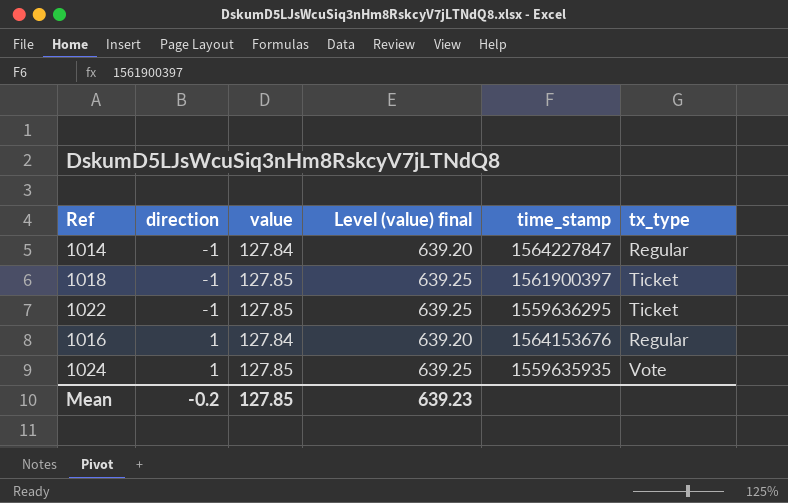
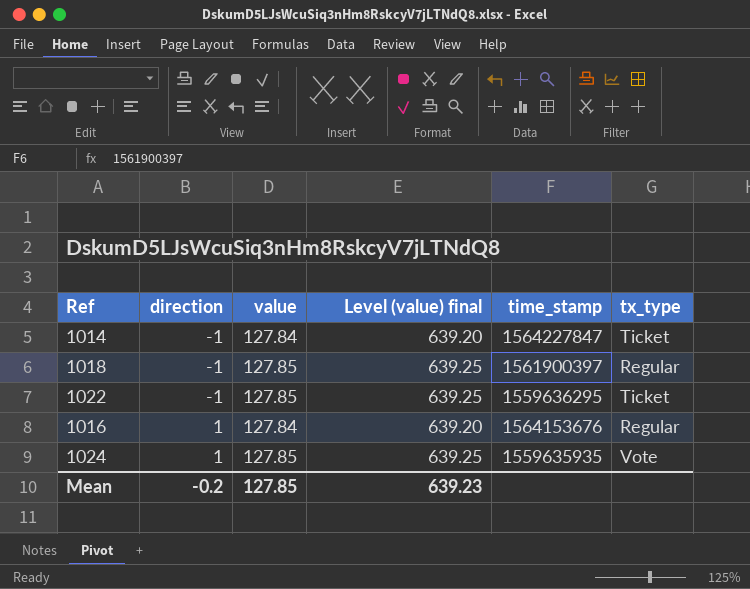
1014 | tx_type: Regular -> Ticket
1018 | tx_type: Ticket -> Regular

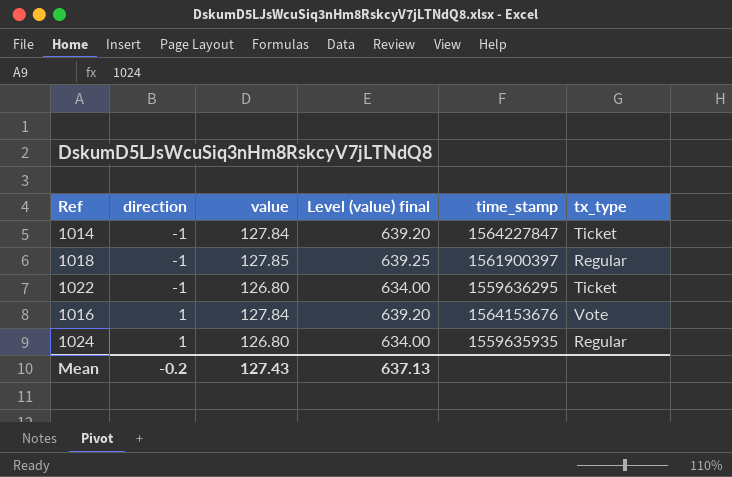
1022 | value: 127.85 -> 126.80
1022 | Level (value) final: 639.25 -> 634.00
1016 | tx_type: Regular -> Vote
1024 | value: 127.85 -> 126.80
1024 | Level (value) final: 639.25 -> 634.00
1024 | tx_type: Vote -> Regular
Mean | value: 127.85 -> 127.43
Mean | Level (value) final: 639.23 -> 637.13

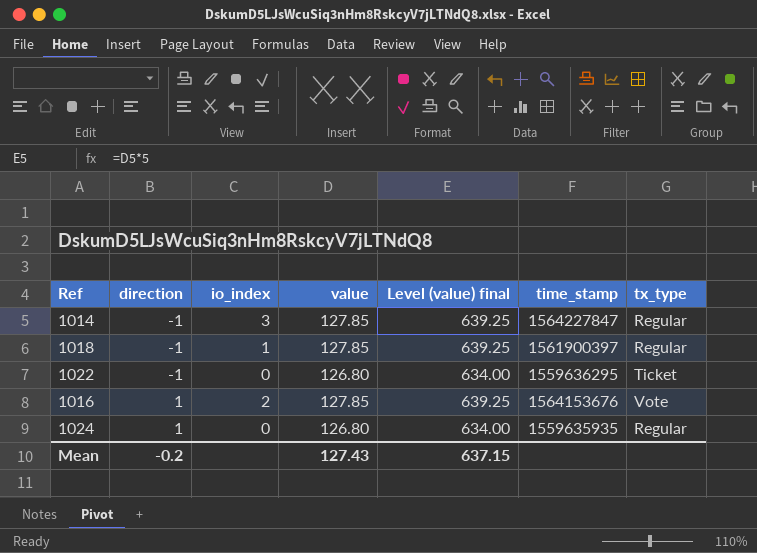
column io_index | position: none -> 3
1014 | value: 127.84 -> 127.85
1014 | Level (value) final: 639.20 -> 639.25
1014 | tx_type: Ticket -> Regular
1016 | value: 127.84 -> 127.85
1016 | Level (value) final: 639.20 -> 639.25
Mean | Level (value) final: 637.13 -> 637.15

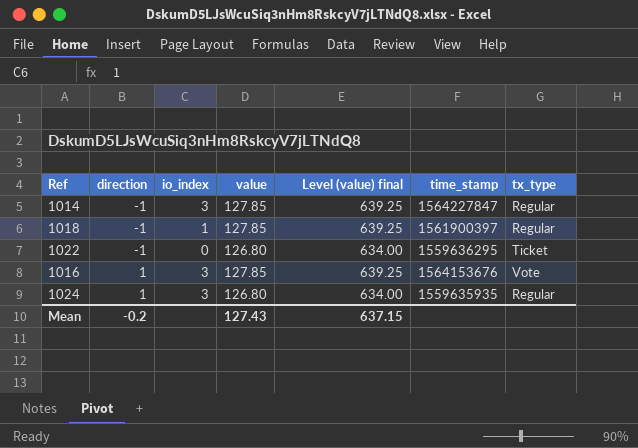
1016 | io_index: 2 -> 3
1024 | io_index: 0 -> 3

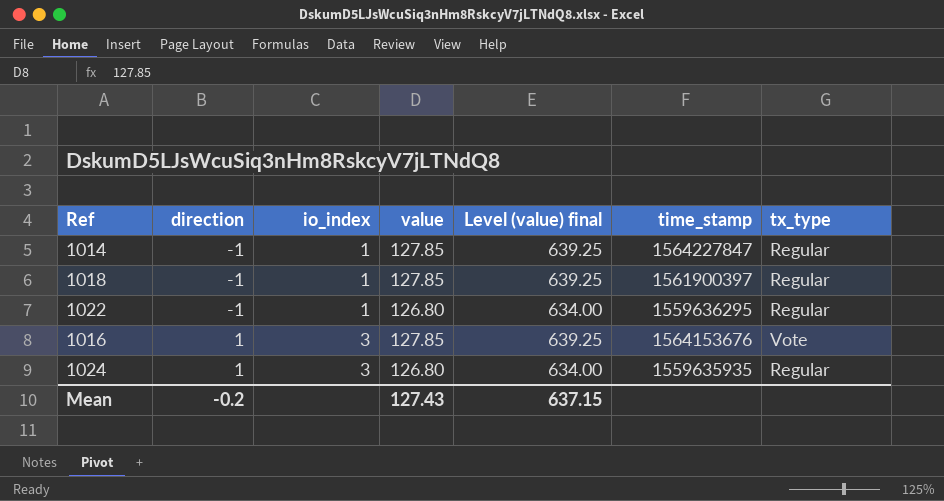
1014 | io_index: 3 -> 1
1022 | io_index: 0 -> 1
1022 | tx_type: Ticket -> Regular

